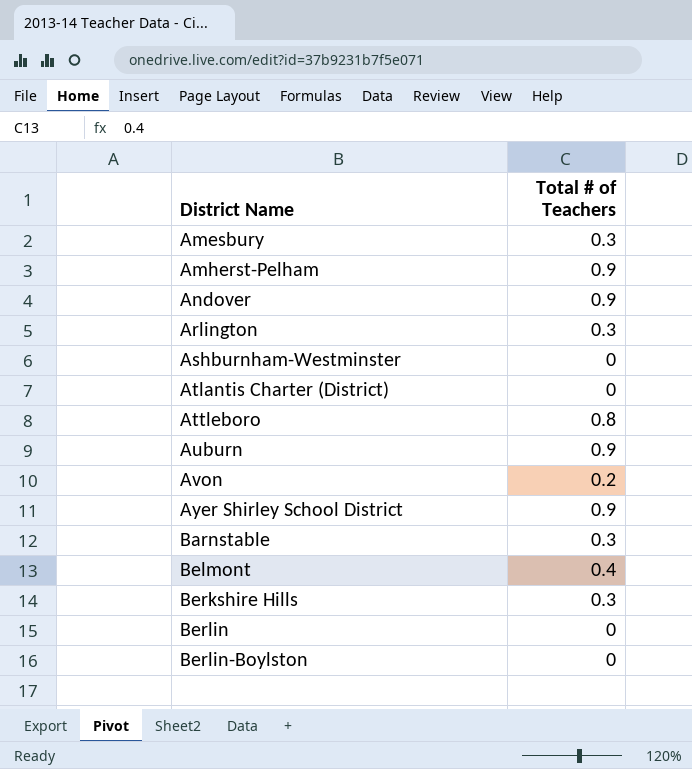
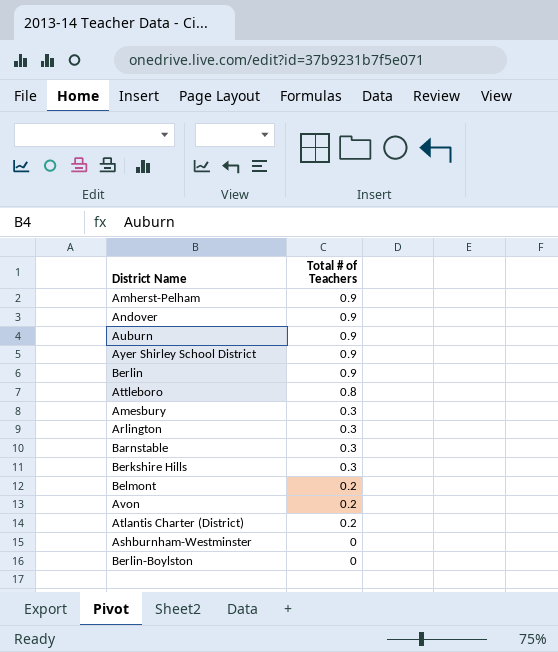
row order: District Name ascending -> Total # of Teachers descending
Berlin | Total # of Teachers: 0 -> 0.9
Belmont | Total # of Teachers: 0.4 -> 0.2
Atlantis Charter (District) | Total # of Teachers: 0 -> 0.2

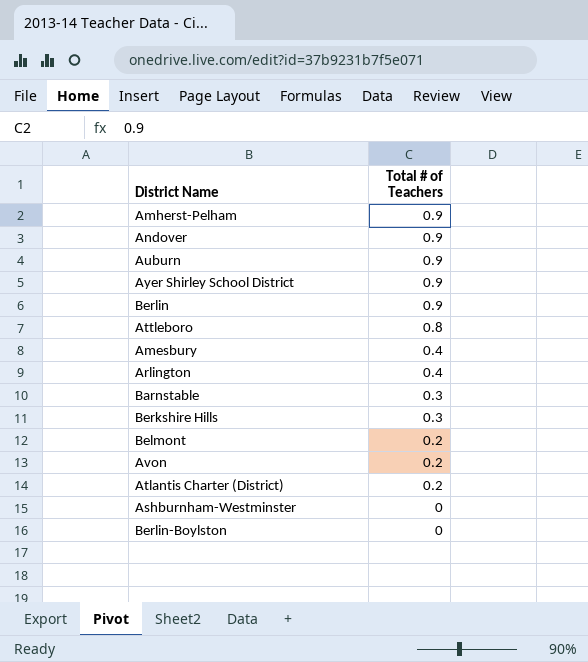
Amesbury | Total # of Teachers: 0.3 -> 0.4
Arlington | Total # of Teachers: 0.3 -> 0.4

